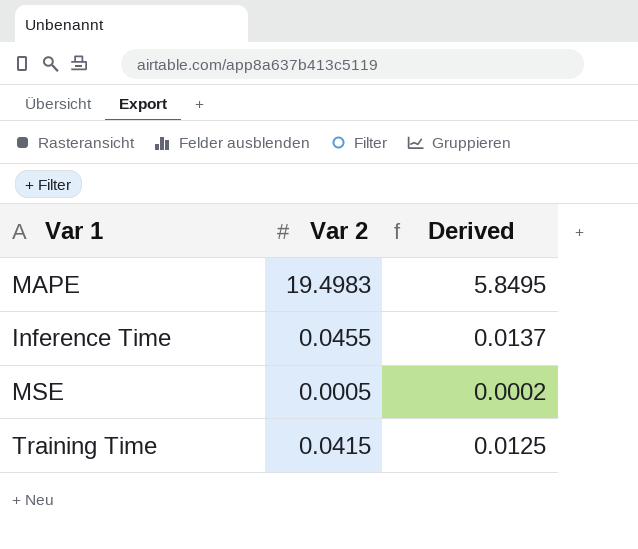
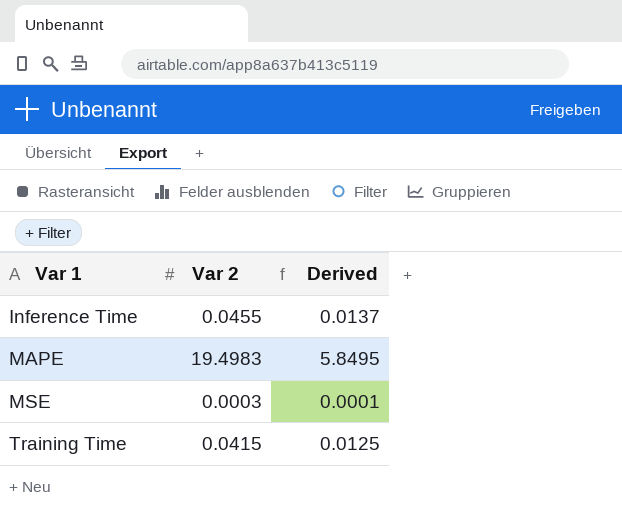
row order: none -> Var 1 ascending
MSE | Var 2: 0.0005 -> 0.0003
MSE | Derived: 0.0002 -> 0.0001

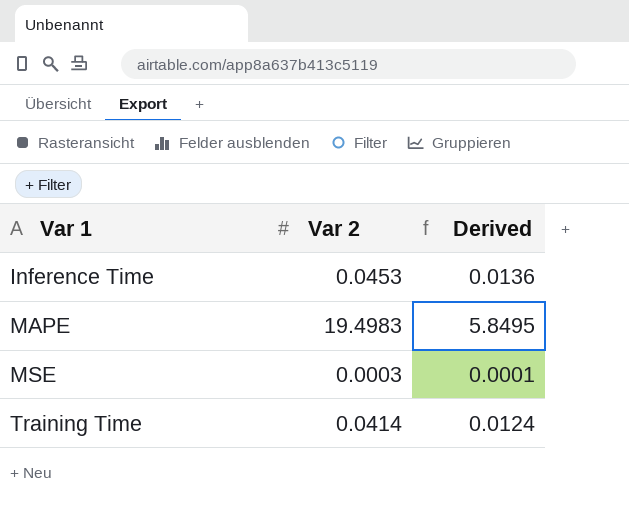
Inference Time | Var 2: 0.0455 -> 0.0453
Inference Time | Derived: 0.0137 -> 0.0136
Training Time | Var 2: 0.0415 -> 0.0414
Training Time | Derived: 0.0125 -> 0.0124

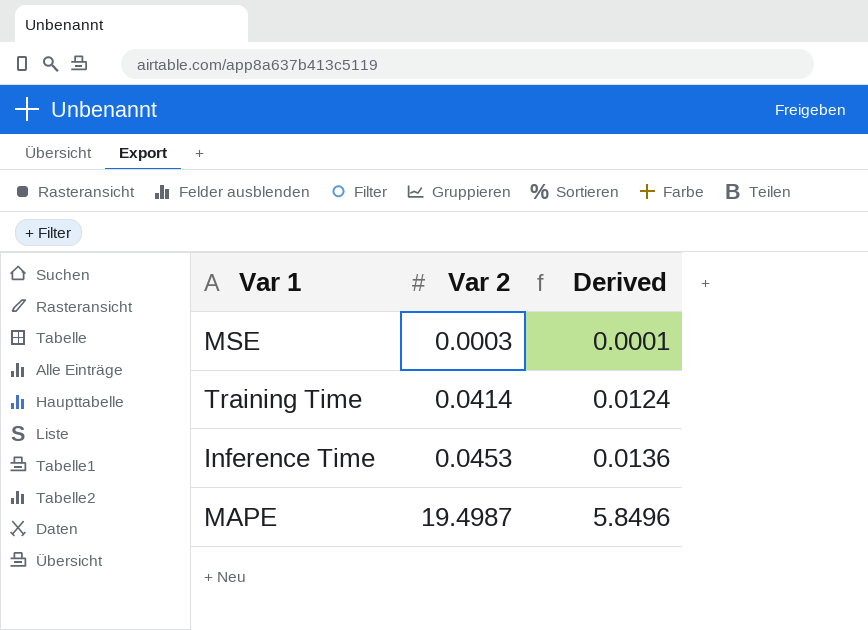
row order: Var 1 ascending -> Var 2 ascending
MAPE | Var 2: 19.4983 -> 19.4987
MAPE | Derived: 5.8495 -> 5.8496

